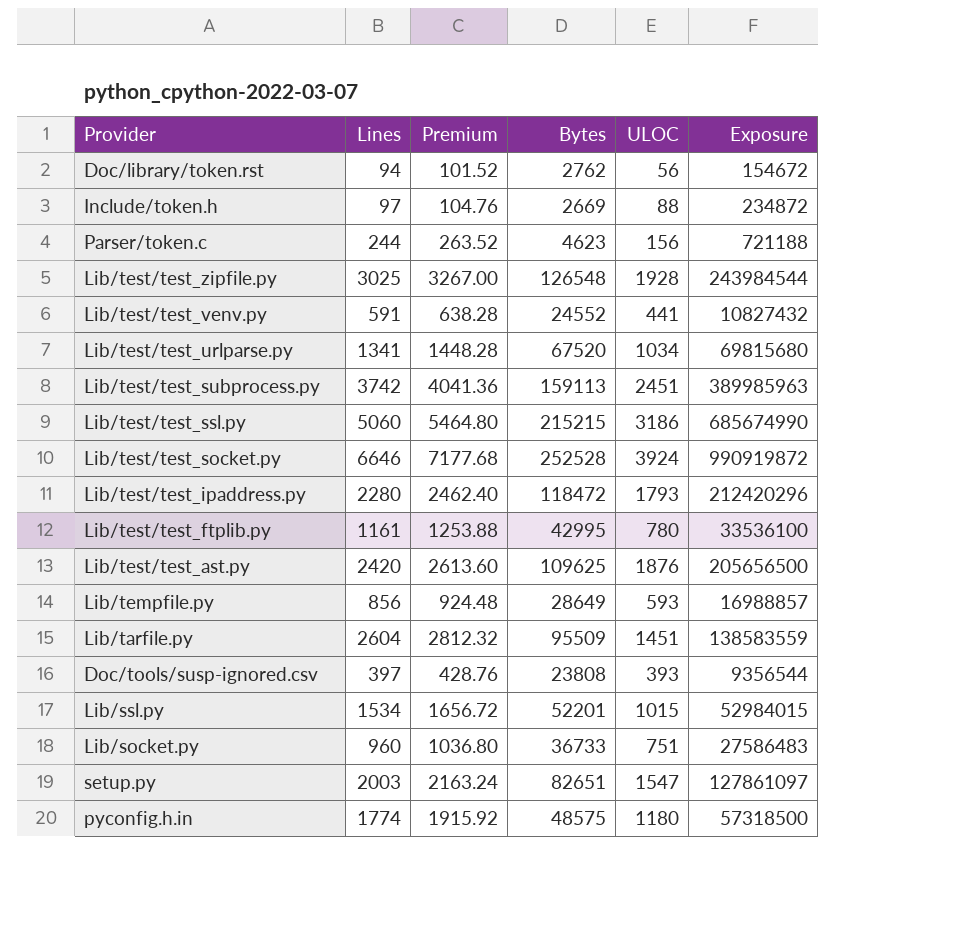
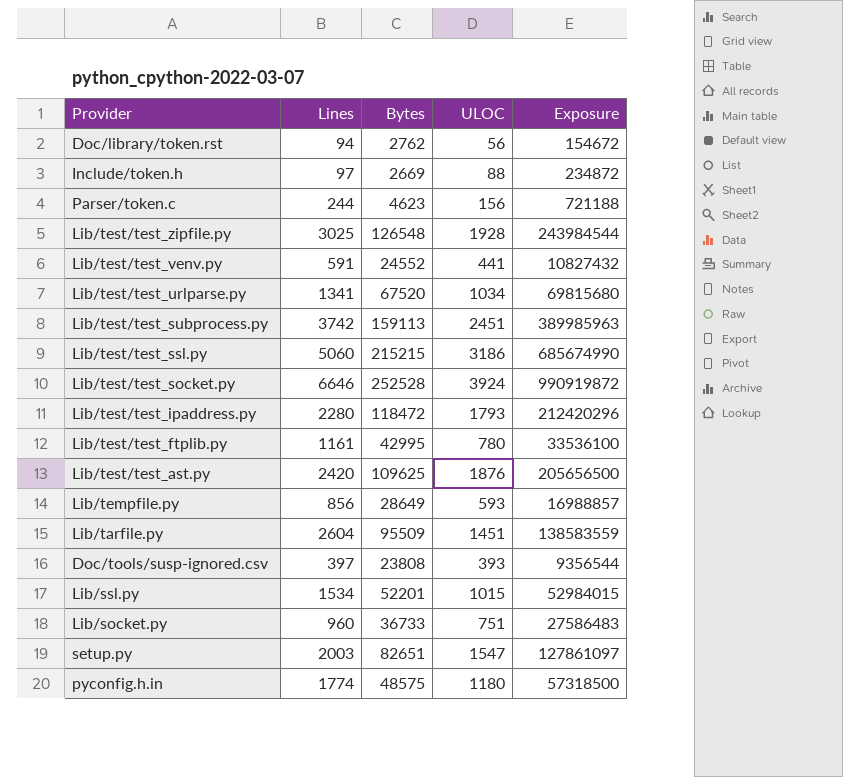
column Premium | formula: [Lines] * 1.08 -> none

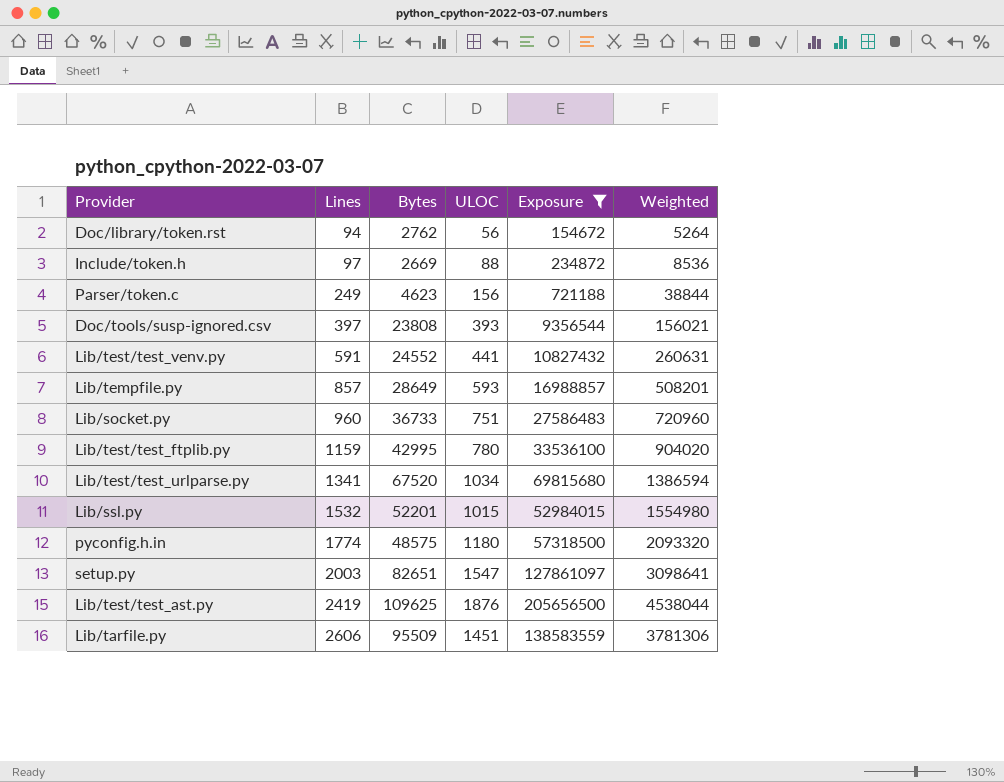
filter: none -> Exposure <= 205656500
row order: none -> Lines ascending
column Weighted | formula: none -> [Lines] * [ULOC]
Parser/token.c | Lines: 244 -> 249
Lib/tempfile.py | Lines: 856 -> 857
Lib/test/test_ftplib.py | Lines: 1161 -> 1159
Lib/ssl.py | Lines: 1534 -> 1532
Lib/test/test_ast.py | Lines: 2420 -> 2419
Lib/tarfile.py | Lines: 2604 -> 2606

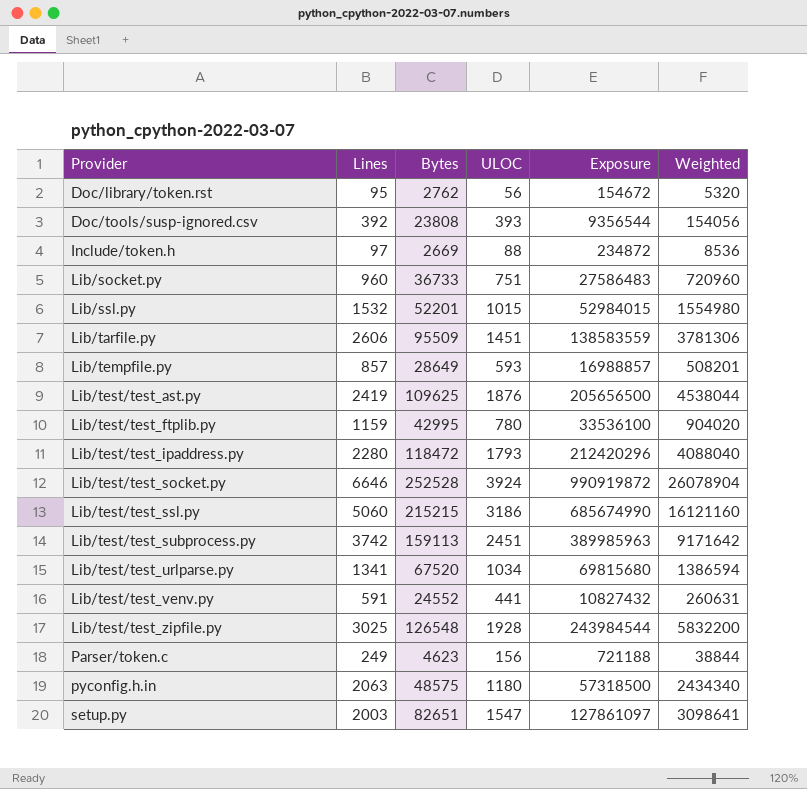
filter: Exposure <= 205656500 -> none
row order: Lines ascending -> Provider ascending
Doc/library/token.rst | Lines: 94 -> 95
Doc/library/token.rst | Weighted: 5264 -> 5320
Doc/tools/susp-ignored.csv | Lines: 397 -> 392
Doc/tools/susp-ignored.csv | Weighted: 156021 -> 154056
pyconfig.h.in | Lines: 1774 -> 2063
pyconfig.h.in | Weighted: 2093320 -> 2434340

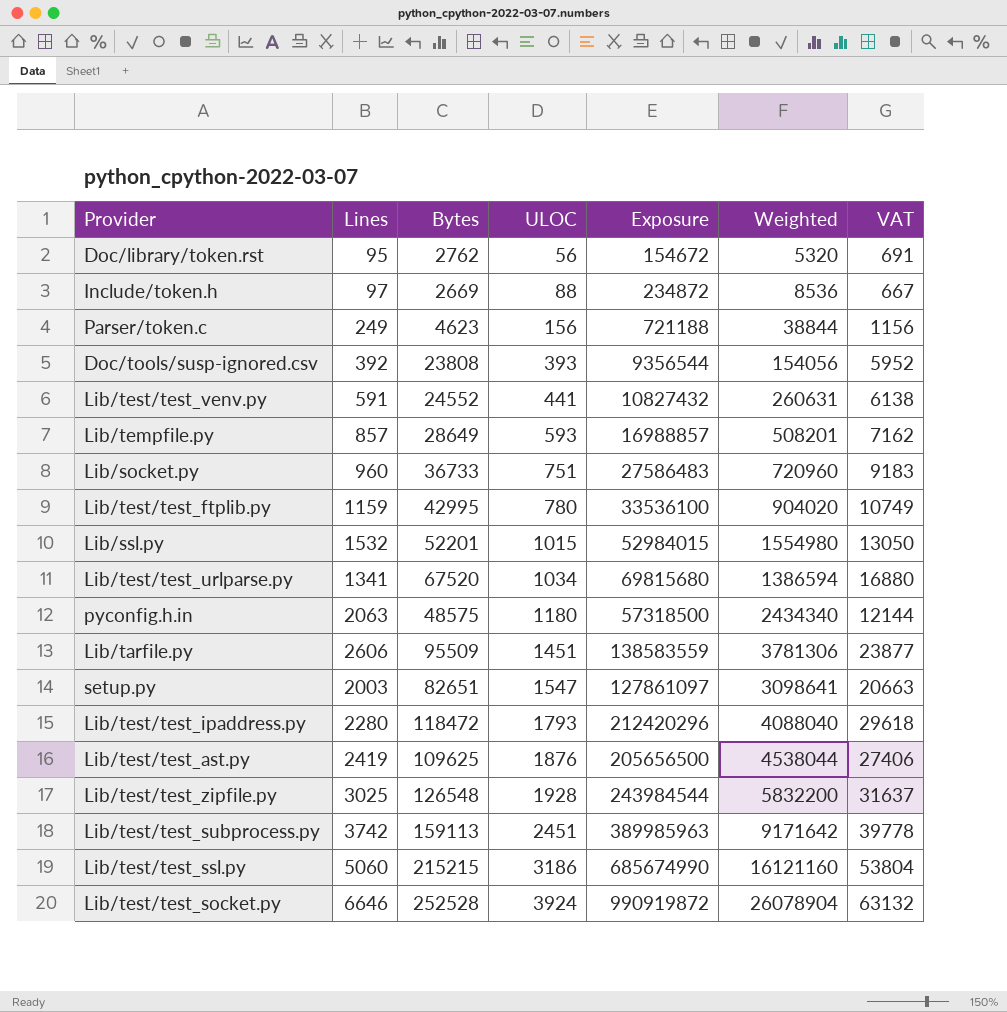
row order: Provider ascending -> ULOC ascending
column VAT | formula: none -> [Bytes] * 0.25

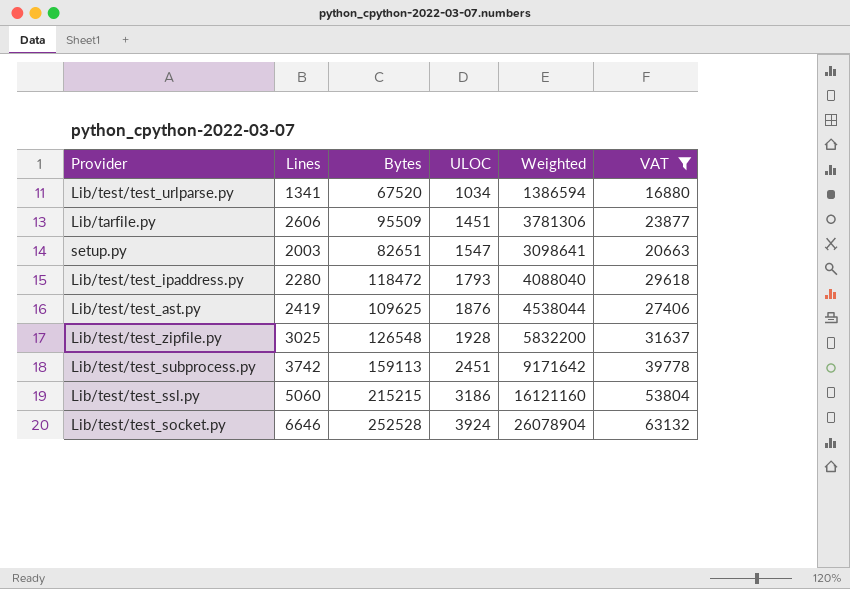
filter: none -> VAT >= 16880
column Exposure | formula: [Bytes] * [ULOC] -> none

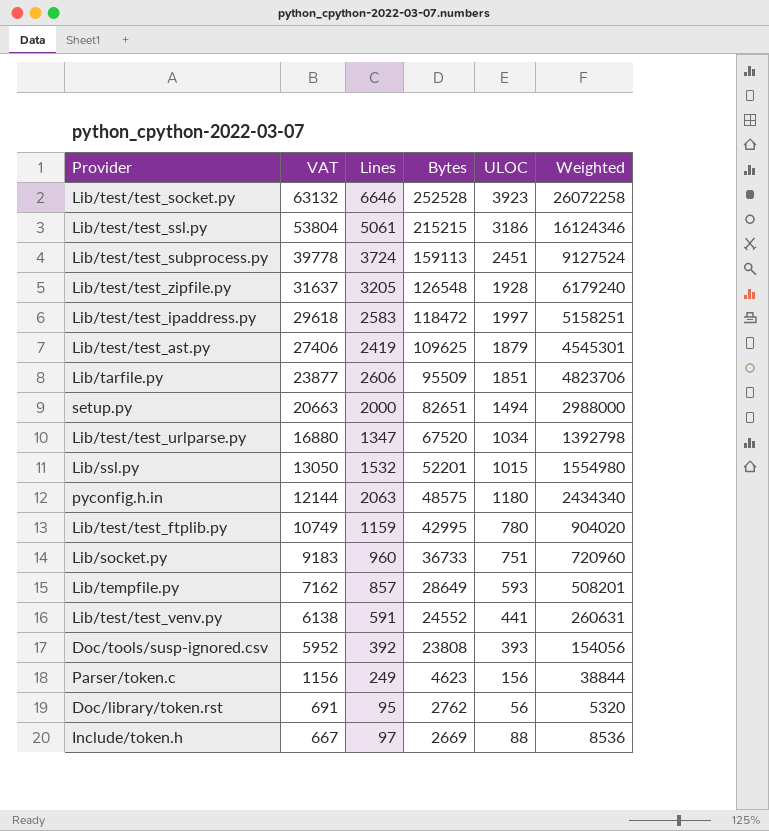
filter: VAT >= 16880 -> none
row order: ULOC ascending -> VAT descending
column VAT | position: 6 -> 2
Lib/test/test_socket.py | ULOC: 3924 -> 3923
Lib/test/test_socket.py | Weighted: 26078904 -> 26072258
Lib/test/test_ssl.py | Lines: 5060 -> 5061
Lib/test/test_ssl.py | Weighted: 16121160 -> 16124346
Lib/test/test_subprocess.py | Lines: 3742 -> 3724
Lib/test/test_subprocess.py | Weighted: 9171642 -> 9127524
Lib/test/test_zipfile.py | Lines: 3025 -> 3205
Lib/test/test_zipfile.py | Weighted: 5832200 -> 6179240
Lib/test/test_ipaddress.py | Lines: 2280 -> 2583
Lib/test/test_ipaddress.py | ULOC: 1793 -> 1997
Lib/test/test_ipaddress.py | Weighted: 4088040 -> 5158251
Lib/test/test_ast.py | ULOC: 1876 -> 1879
Lib/test/test_ast.py | Weighted: 4538044 -> 4545301
Lib/tarfile.py | ULOC: 1451 -> 1851
Lib/tarfile.py | Weighted: 3781306 -> 4823706
setup.py | Lines: 2003 -> 2000
setup.py | ULOC: 1547 -> 1494
setup.py | Weighted: 3098641 -> 2988000
Lib/test/test_urlparse.py | Lines: 1341 -> 1347
Lib/test/test_urlparse.py | Weighted: 1386594 -> 1392798

